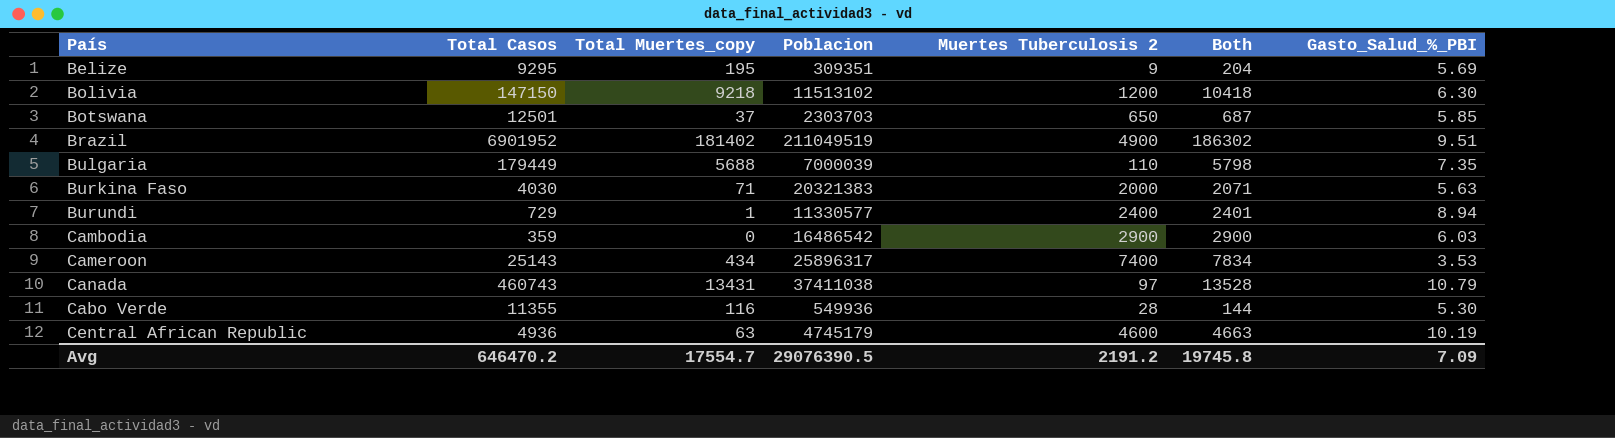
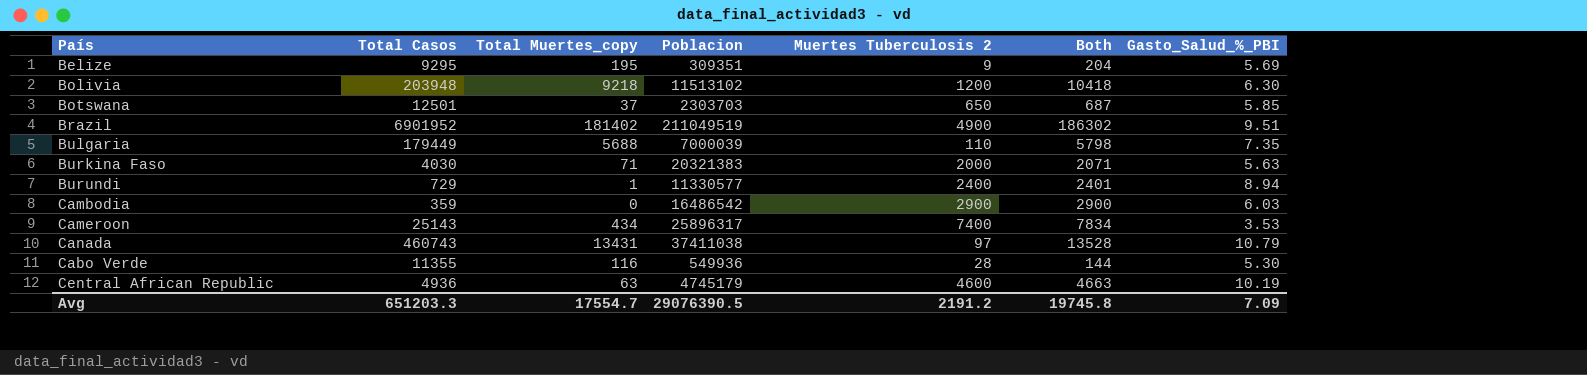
Bolivia | Total Casos: 147150 -> 203948
Avg | Total Casos: 646470.2 -> 651203.3

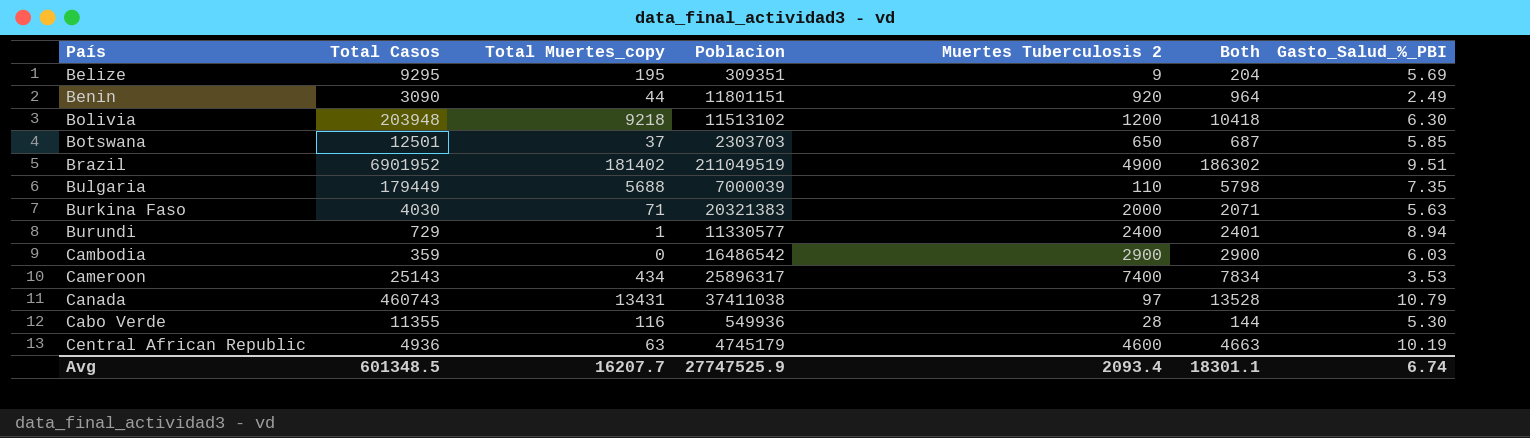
row Benin: none -> 3090 | 44 | 11801151 | 920 | 964 | 2.49
Avg | Total Casos: 651203.3 -> 601348.5
Avg | Total Muertes_copy: 17554.7 -> 16207.7
Avg | Poblacion: 29076390.5 -> 27747525.9
Avg | Muertes Tuberculosis 2: 2191.2 -> 2093.4
Avg | Both: 19745.8 -> 18301.1
Avg | Gasto_Salud_%_PBI: 7.09 -> 6.74

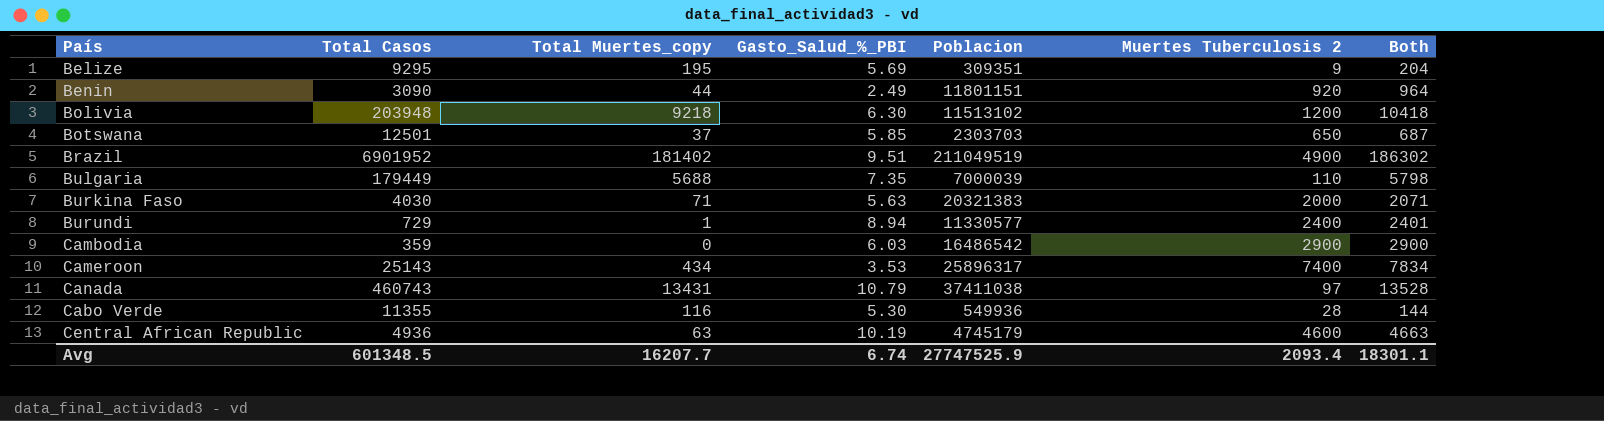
column Gasto_Salud_%_PBI | position: 7 -> 4

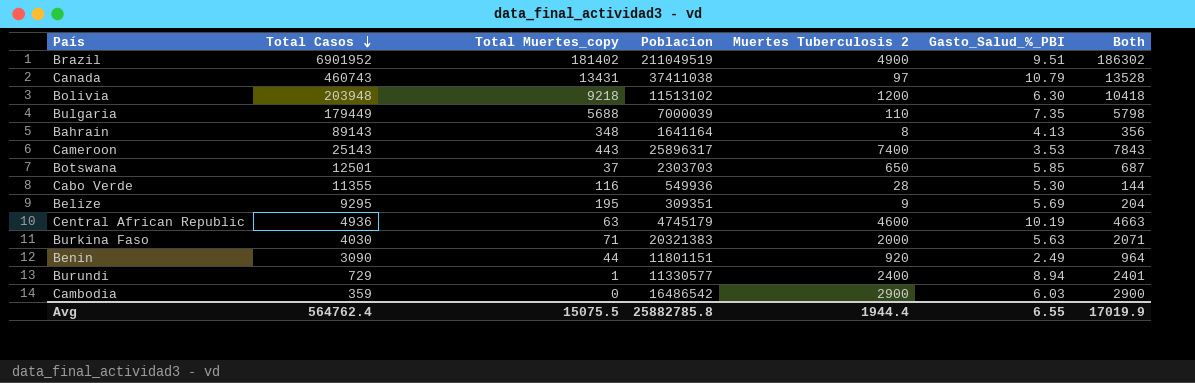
row order: none -> Total Casos descending
column Gasto_Salud_%_PBI | position: 4 -> 6
row Bahrain: none -> 89143 | 348 | 1641164 | 8 | 4.13 | 356
Cameroon | Total Muertes_copy: 434 -> 443
Cameroon | Both: 7834 -> 7843
Avg | Total Casos: 601348.5 -> 564762.4
Avg | Total Muertes_copy: 16207.7 -> 15075.5
Avg | Poblacion: 27747525.9 -> 25882785.8
Avg | Muertes Tuberculosis 2: 2093.4 -> 1944.4
Avg | Gasto_Salud_%_PBI: 6.74 -> 6.55
Avg | Both: 18301.1 -> 17019.9

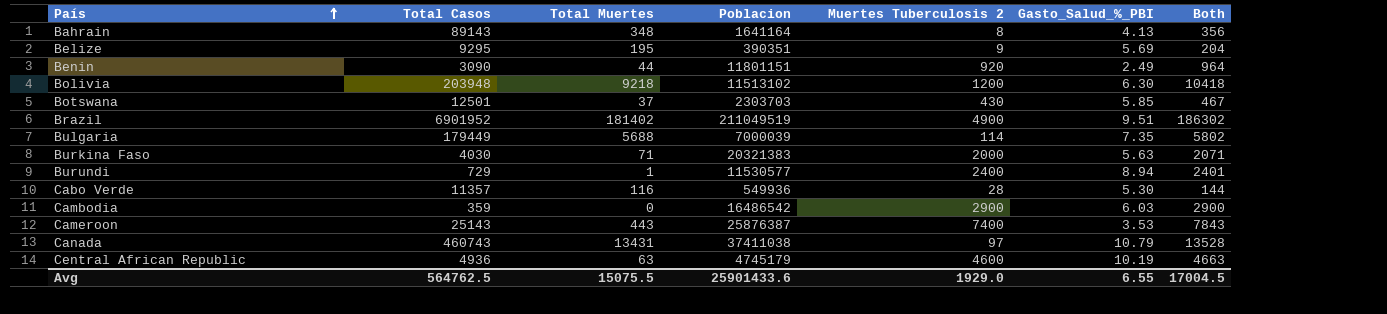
row order: Total Casos descending -> País ascending
column name: Total Muertes_copy -> Total Muertes
Belize | Poblacion: 309351 -> 390351
Botswana | Muertes Tuberculosis 2: 650 -> 430
Botswana | Both: 687 -> 467
Bulgaria | Muertes Tuberculosis 2: 110 -> 114
Bulgaria | Both: 5798 -> 5802
Burundi | Poblacion: 11330577 -> 11530577
Cabo Verde | Total Casos: 11355 -> 11357
Cameroon | Poblacion: 25896317 -> 25876387
Avg | Total Casos: 564762.4 -> 564762.5
Avg | Poblacion: 25882785.8 -> 25901433.6
Avg | Muertes Tuberculosis 2: 1944.4 -> 1929.0
Avg | Both: 17019.9 -> 17004.5

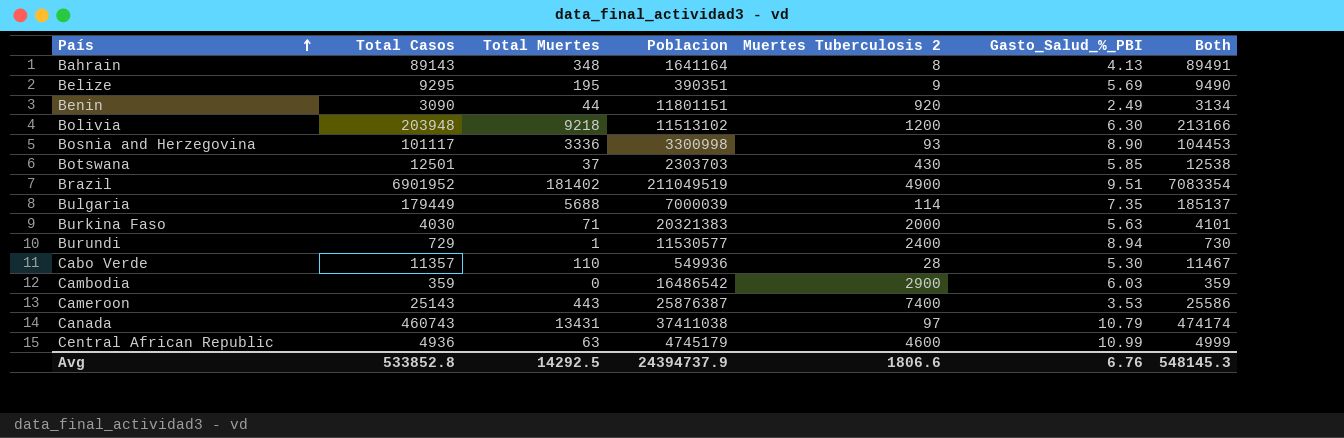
column Both | formula: [Total Muertes] + [Muertes Tuberculosis 2] -> [Total Casos] + [Total Muertes]
row Bosnia and Herzegovina: none -> 101117 | 3336 | 3300998 | 93 | 8.90 | 104453
Cabo Verde | Total Muertes: 116 -> 110
Central African Republic | Gasto_Salud_%_PBI: 10.19 -> 10.99
Avg | Total Casos: 564762.5 -> 533852.8
Avg | Total Muertes: 15075.5 -> 14292.5
Avg | Poblacion: 25901433.6 -> 24394737.9
Avg | Muertes Tuberculosis 2: 1929.0 -> 1806.6
Avg | Gasto_Salud_%_PBI: 6.55 -> 6.76
Avg | Both: 17004.5 -> 548145.3

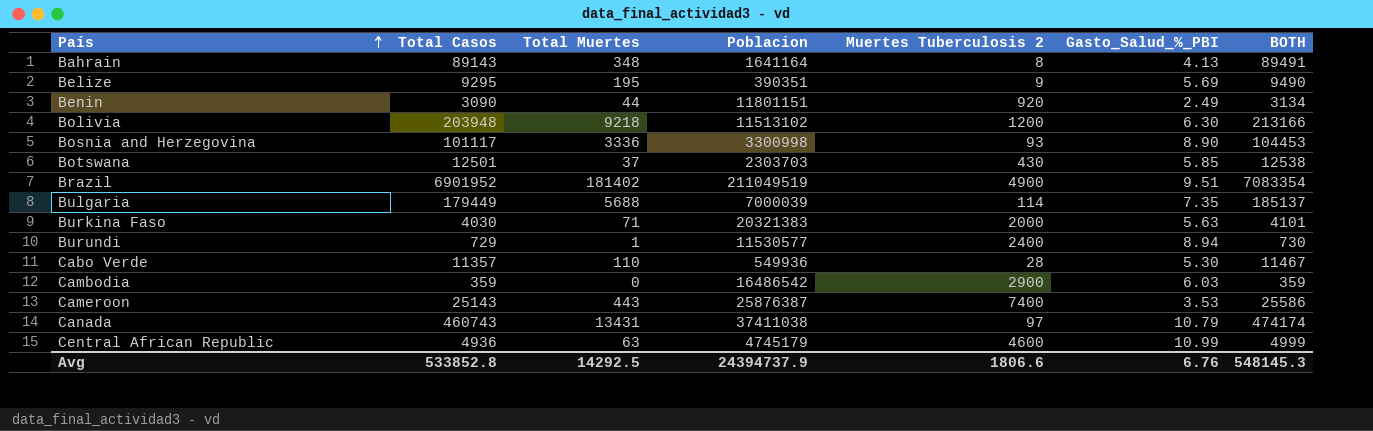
column name: Both -> BOTH

